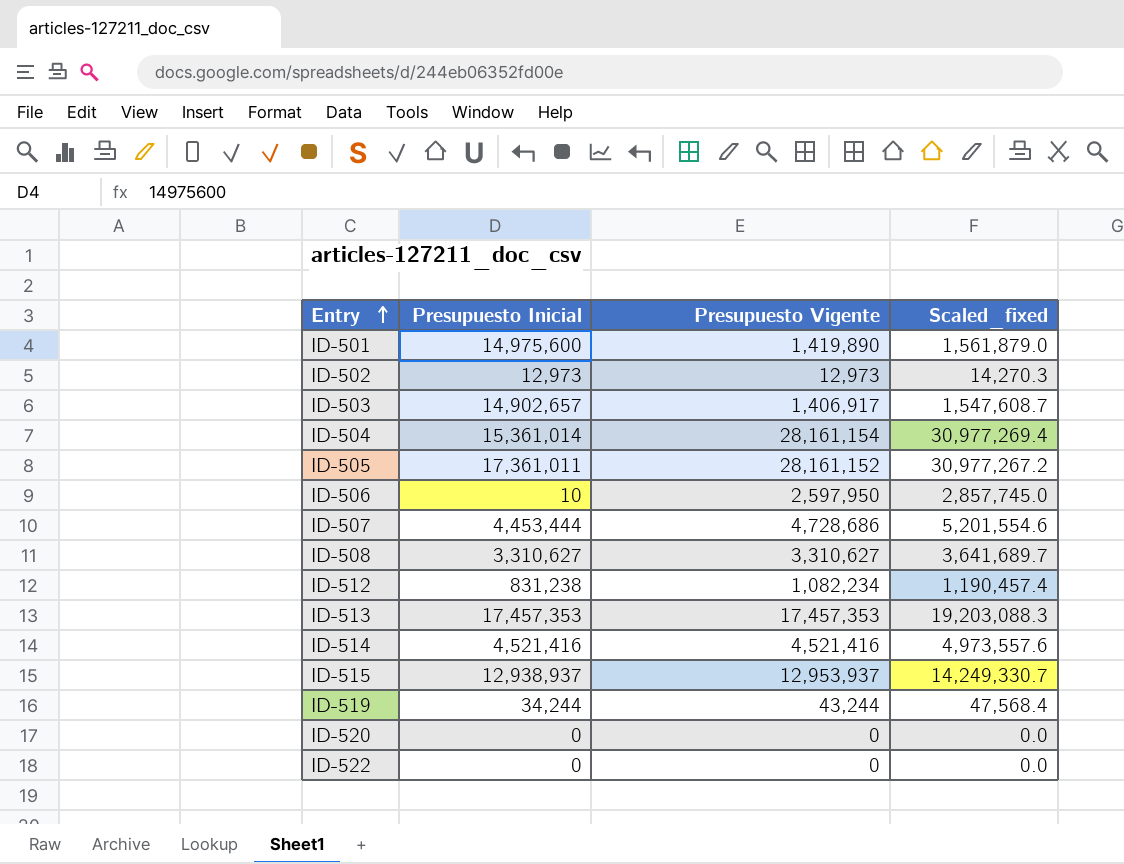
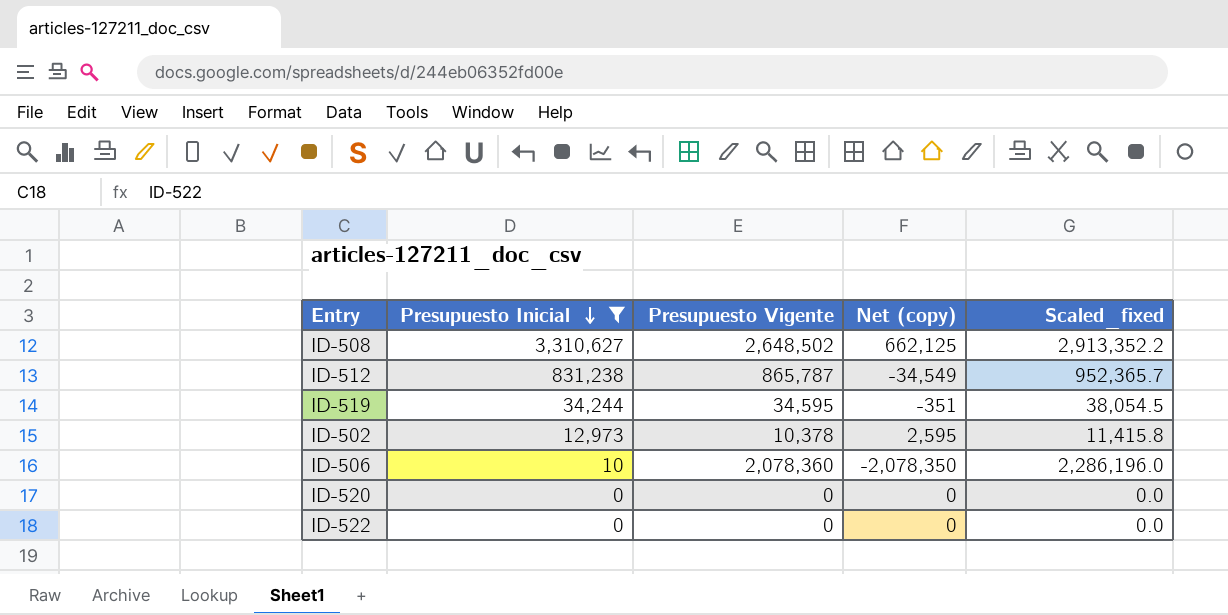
filter: none -> Presupuesto Inicial <= 3,310,627
row order: Entry ascending -> Presupuesto Inicial descending
column Net (copy) | formula: none -> [Presupuesto Inicial] - [Presupuesto Vigente]
ID-508 | Presupuesto Vigente: 3,310,627 -> 2,648,502
ID-508 | Scaled_fixed: 3,641,689.7 -> 2,913,352.2
ID-512 | Presupuesto Vigente: 1,082,234 -> 865,787
ID-512 | Scaled_fixed: 1,190,457.4 -> 952,365.7
ID-519 | Presupuesto Vigente: 43,244 -> 34,595
ID-519 | Scaled_fixed: 47,568.4 -> 38,054.5
ID-502 | Presupuesto Vigente: 12,973 -> 10,378
ID-502 | Scaled_fixed: 14,270.3 -> 11,415.8
ID-506 | Presupuesto Vigente: 2,597,950 -> 2,078,360
ID-506 | Scaled_fixed: 2,857,745.0 -> 2,286,196.0

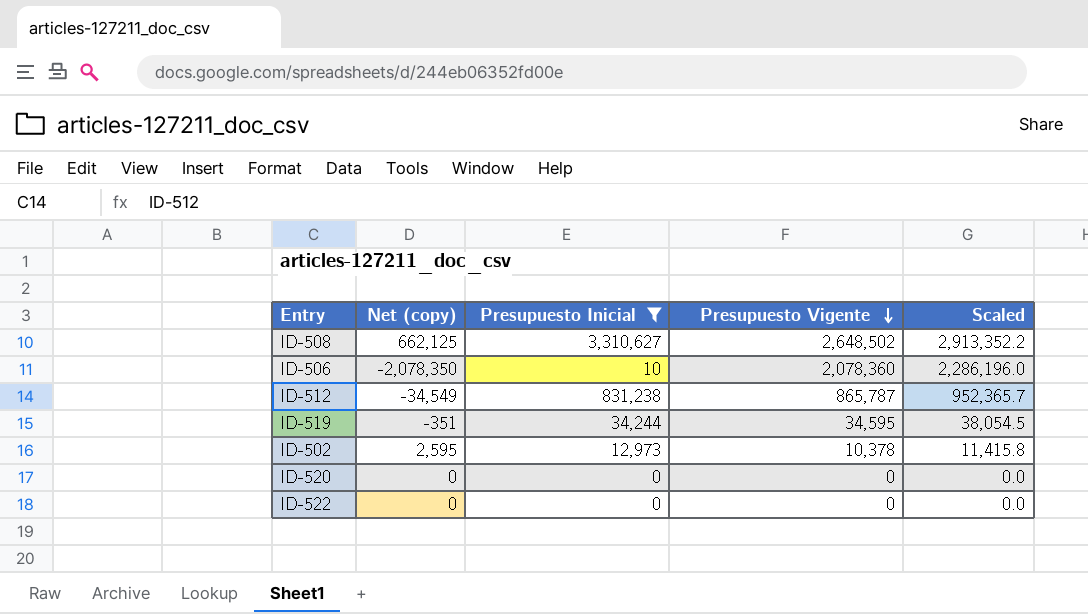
row order: Presupuesto Inicial descending -> Presupuesto Vigente descending
column Net (copy) | position: 4 -> 2
column name: Scaled_fixed -> Scaled

